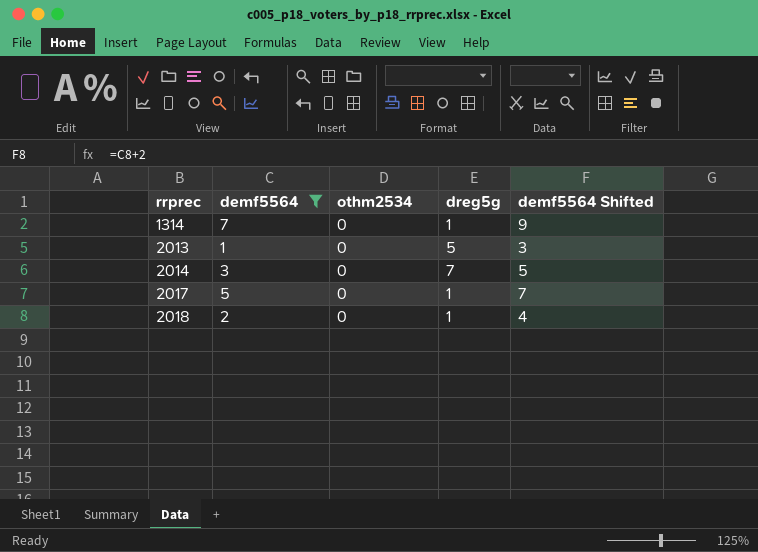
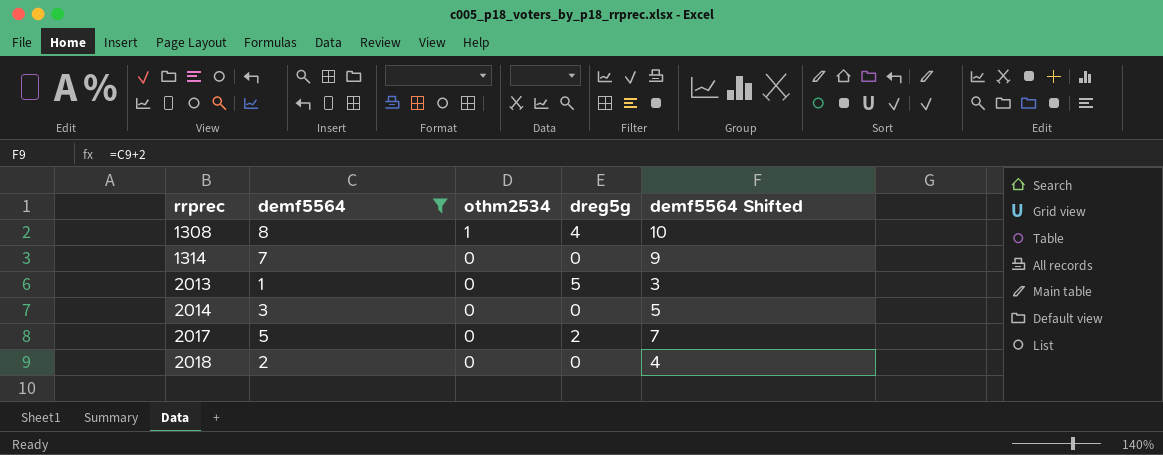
row 1308: none -> 8 | 1 | 4 | 10
1314 | dreg5g: 1 -> 0
2014 | dreg5g: 7 -> 0
2017 | dreg5g: 1 -> 2
2018 | dreg5g: 1 -> 0

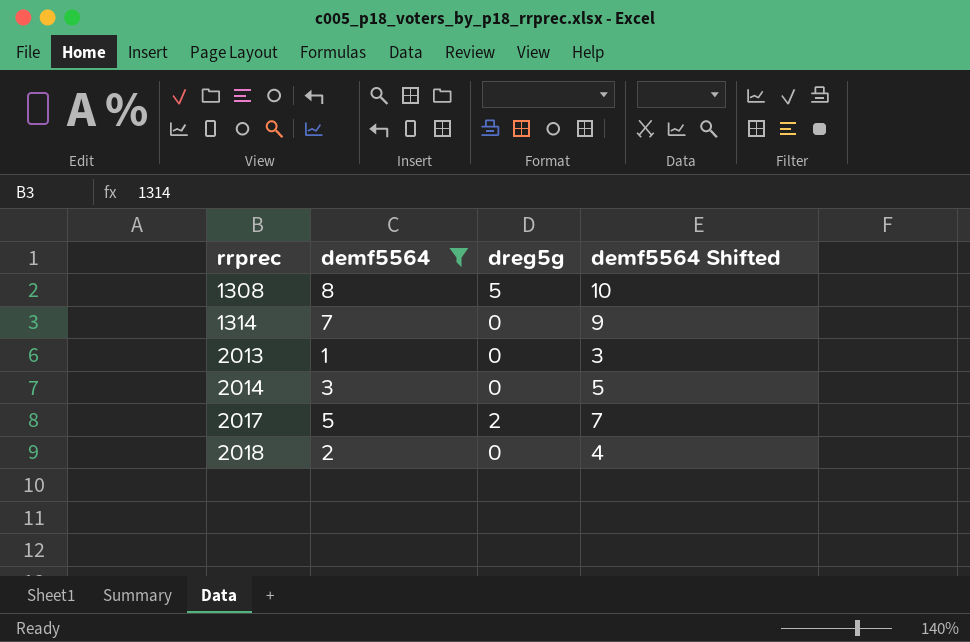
column othm2534 | position: 3 -> none
1308 | dreg5g: 4 -> 5
2013 | dreg5g: 5 -> 0

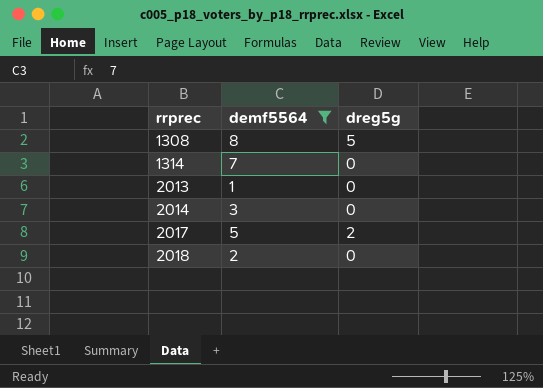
column demf5564 Shifted | formula: [demf5564] + 2 -> none

